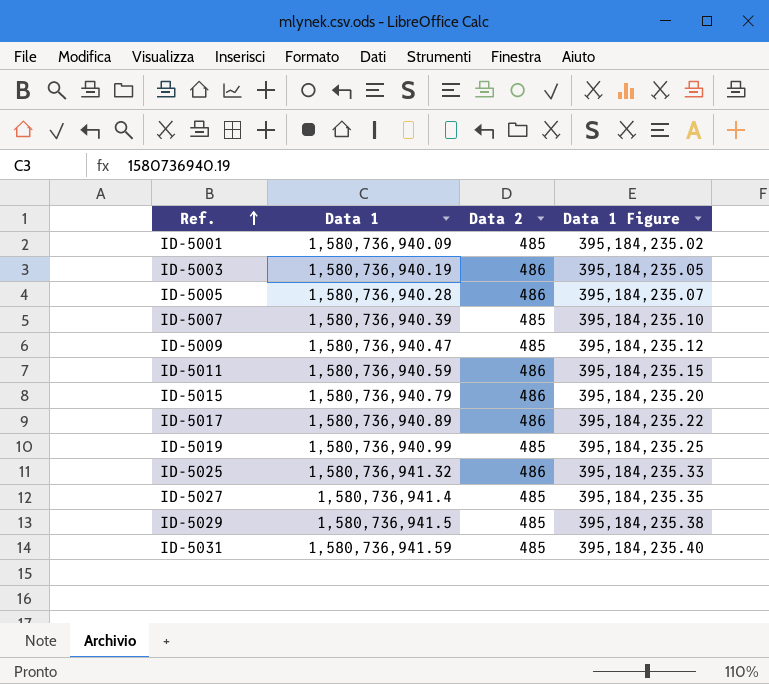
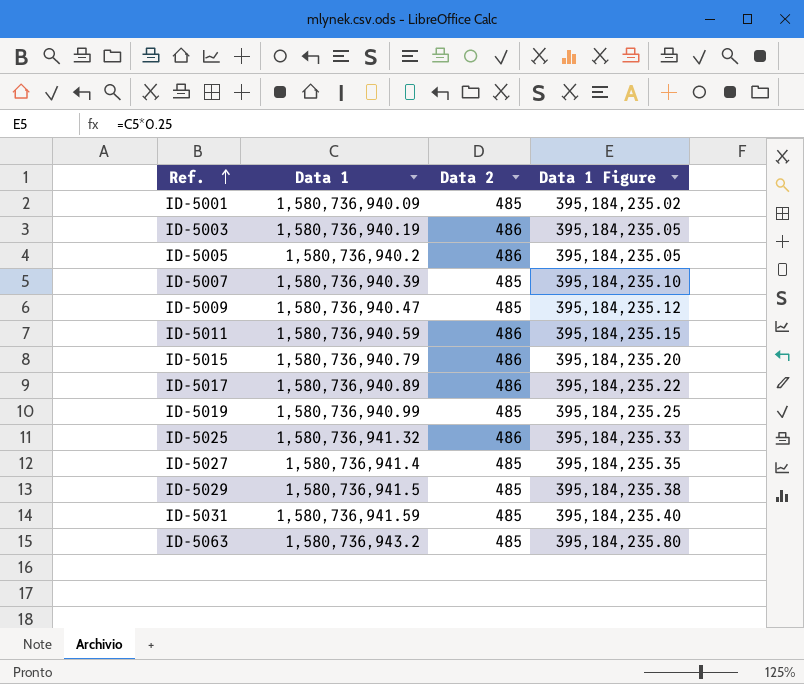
ID-5005 | Data 1: 1,580,736,940.28 -> 1,580,736,940.2
ID-5005 | Data 1 Figure: 395,184,235.07 -> 395,184,235.05
row ID-5063: none -> 1,580,736,943.2 | 485 | 395,184,235.80

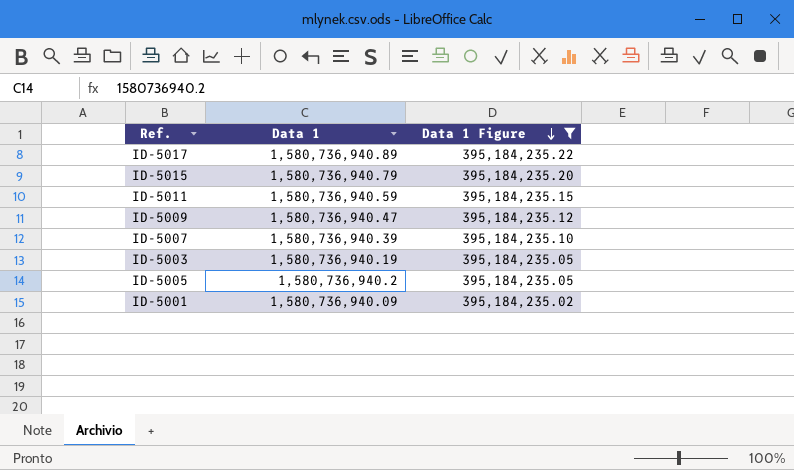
filter: none -> Data 1 Figure <= 395,184,235.22
row order: Ref. ascending -> Data 1 Figure descending
column Data 2 | position: 3 -> none

